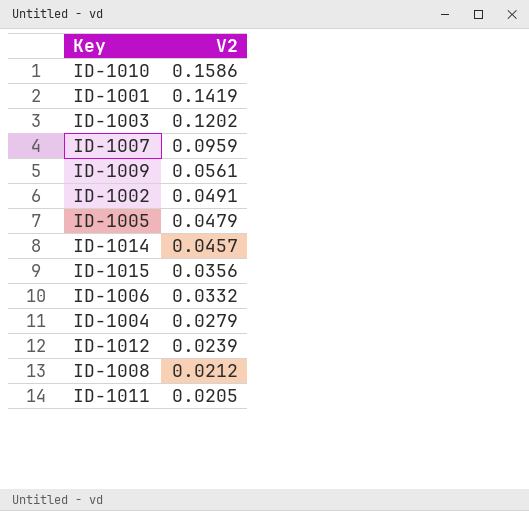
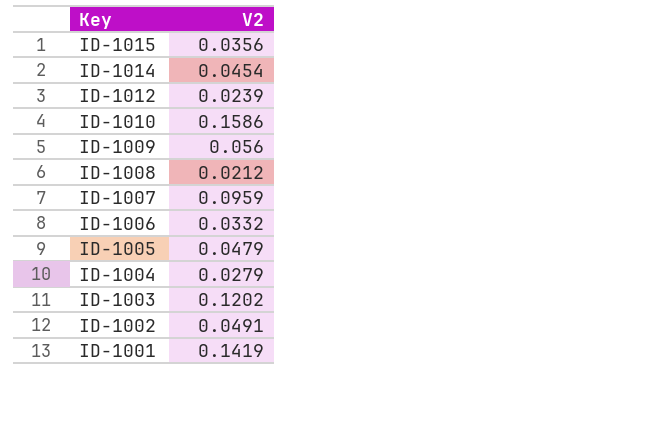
row order: V2 descending -> Key descending
row ID-1011: 0.0205 -> none
ID-1014 | V2: 0.0457 -> 0.0454
ID-1009 | V2: 0.0561 -> 0.056

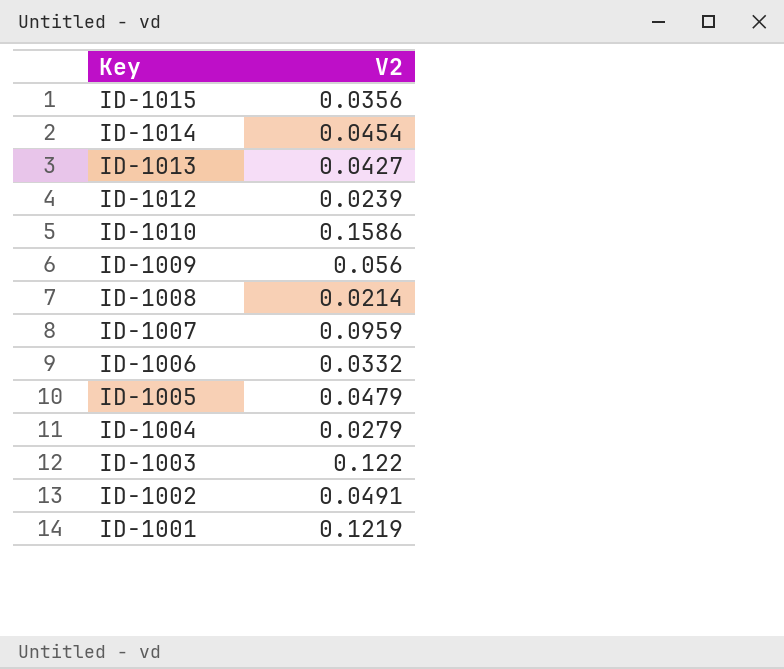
row ID-1013: none -> 0.0427
ID-1008 | V2: 0.0212 -> 0.0214
ID-1003 | V2: 0.1202 -> 0.122
ID-1001 | V2: 0.1419 -> 0.1219

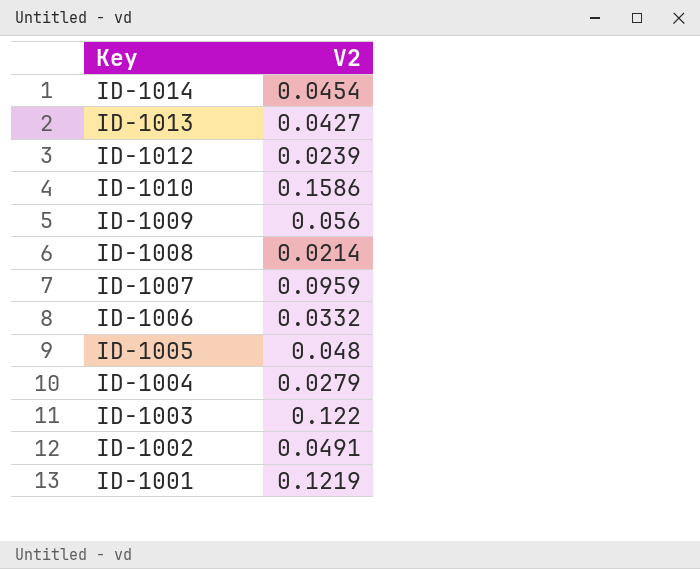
row ID-1015: 0.0356 -> none
ID-1005 | V2: 0.0479 -> 0.048

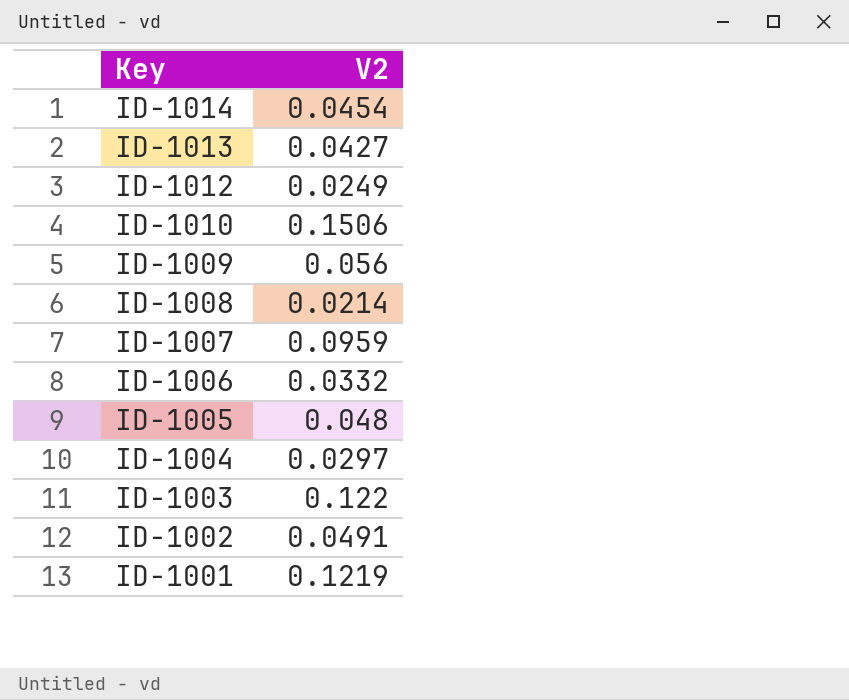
ID-1012 | V2: 0.0239 -> 0.0249
ID-1010 | V2: 0.1586 -> 0.1506
ID-1004 | V2: 0.0279 -> 0.0297

